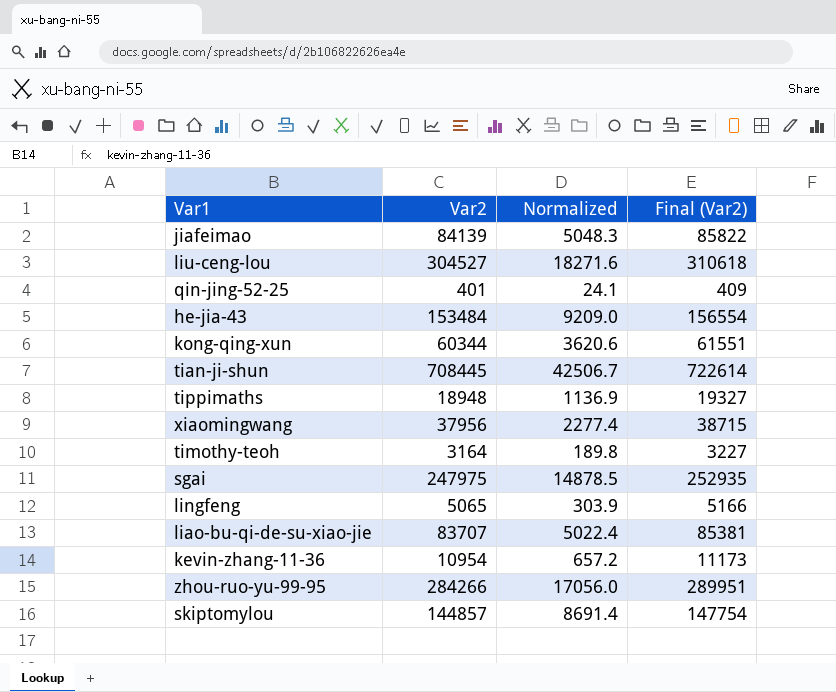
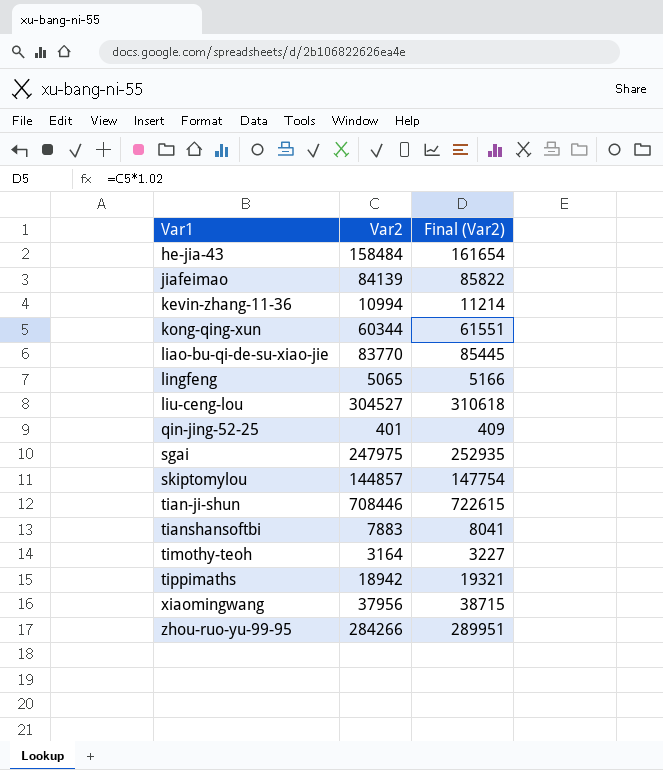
row order: none -> Var1 ascending
column Normalized | formula: [Var2] * 0.06 -> none
he-jia-43 | Var2: 153484 -> 158484
he-jia-43 | Final (Var2): 156554 -> 161654
kevin-zhang-11-36 | Var2: 10954 -> 10994
kevin-zhang-11-36 | Final (Var2): 11173 -> 11214
liao-bu-qi-de-su-xiao-jie | Var2: 83707 -> 83770
liao-bu-qi-de-su-xiao-jie | Final (Var2): 85381 -> 85445
tian-ji-shun | Var2: 708445 -> 708446
tian-ji-shun | Final (Var2): 722614 -> 722615
row tianshansoftbi: none -> 7883 | 8041
tippimaths | Var2: 18948 -> 18942
tippimaths | Final (Var2): 19327 -> 19321

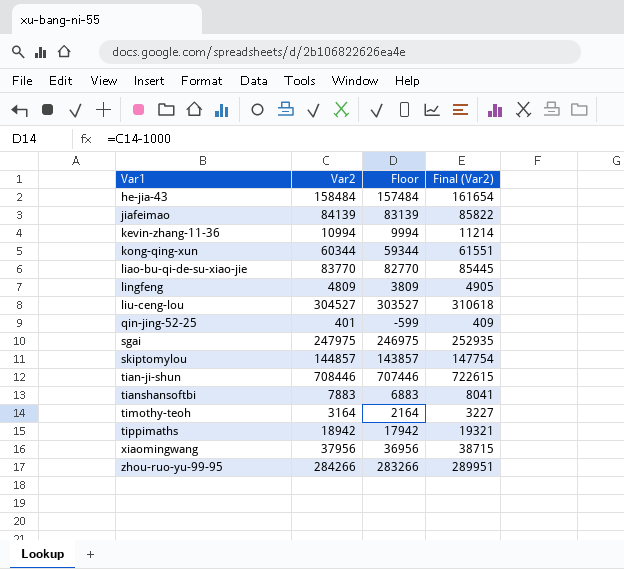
column Floor | formula: none -> [Var2] - 1000
lingfeng | Var2: 5065 -> 4809
lingfeng | Final (Var2): 5166 -> 4905

